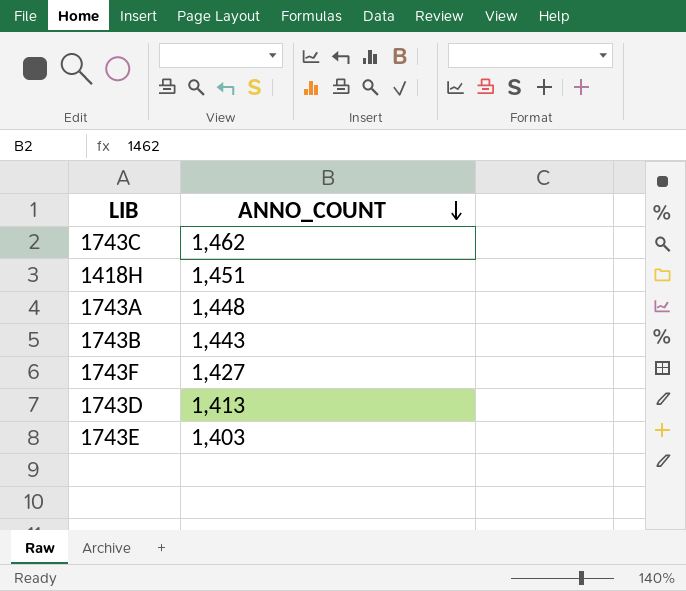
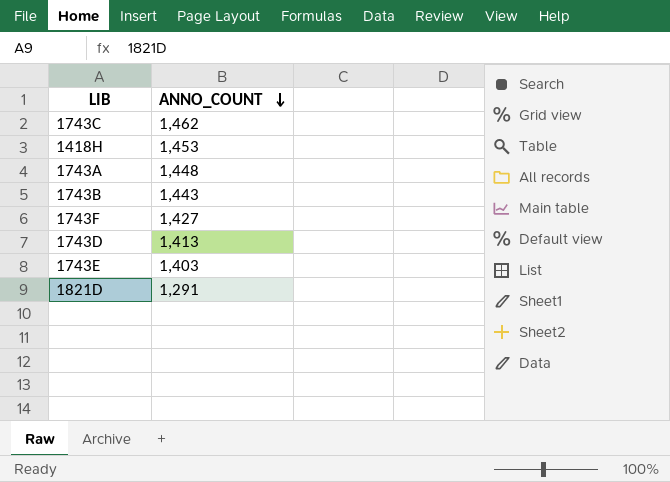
1418H | ANNO_COUNT: 1,451 -> 1,453
row 1821D: none -> 1,291

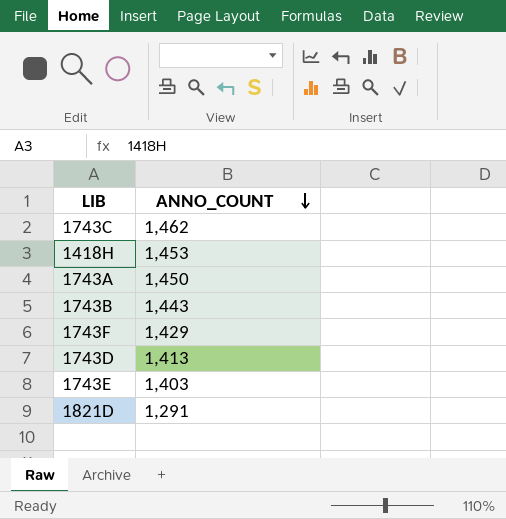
1743A | ANNO_COUNT: 1,448 -> 1,450
1743F | ANNO_COUNT: 1,427 -> 1,429

